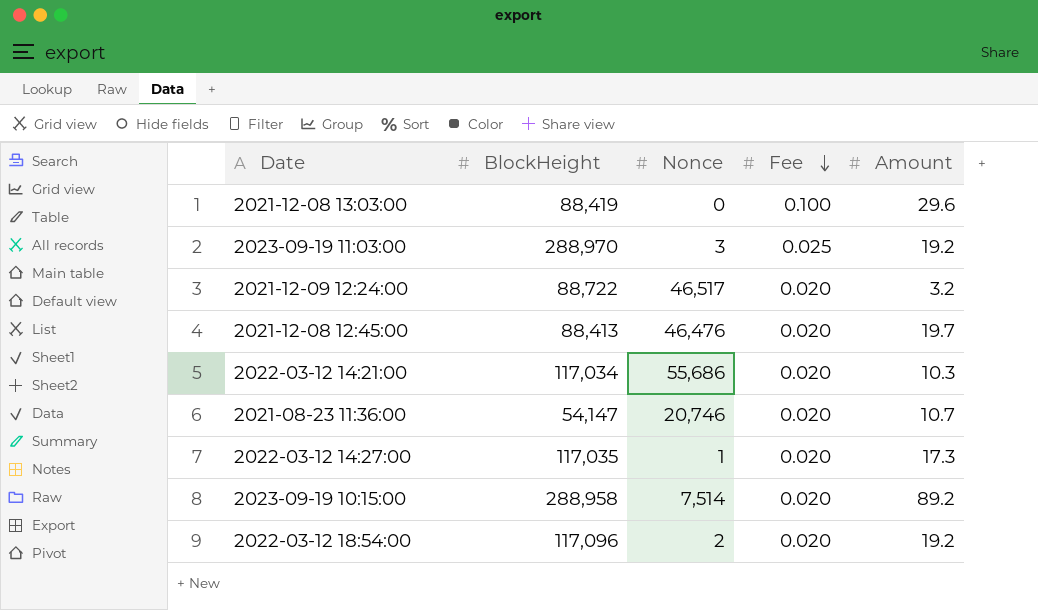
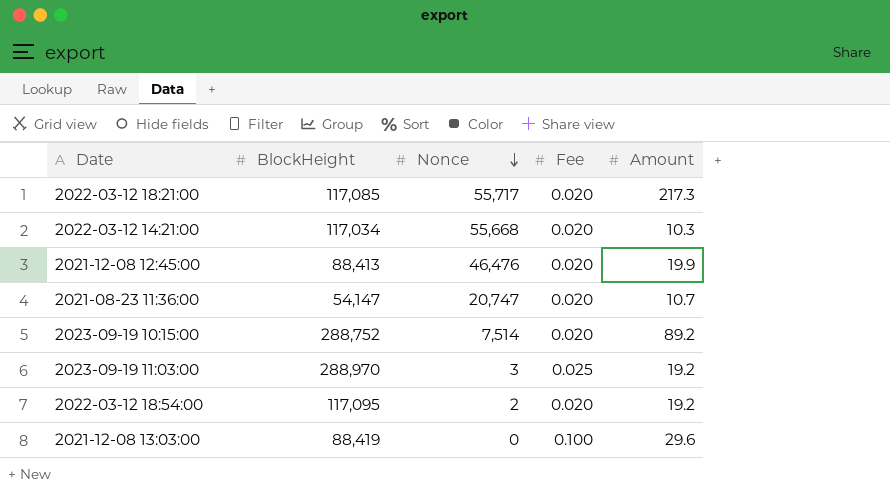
row order: Fee descending -> Nonce descending
row 2021-12-09 12:24:00: 88,722 | 46,517 | 0.020 | 3.2 -> none
row 2022-03-12 14:27:00: 117,035 | 1 | 0.020 | 17.3 -> none
row 2022-03-12 18:21:00: none -> 117,085 | 55,717 | 0.020 | 217.3
2022-03-12 14:21:00 | Nonce: 55,686 -> 55,668
2021-12-08 12:45:00 | Amount: 19.7 -> 19.9
2021-08-23 11:36:00 | Nonce: 20,746 -> 20,747
2023-09-19 10:15:00 | BlockHeight: 288,958 -> 288,752
2022-03-12 18:54:00 | BlockHeight: 117,096 -> 117,095

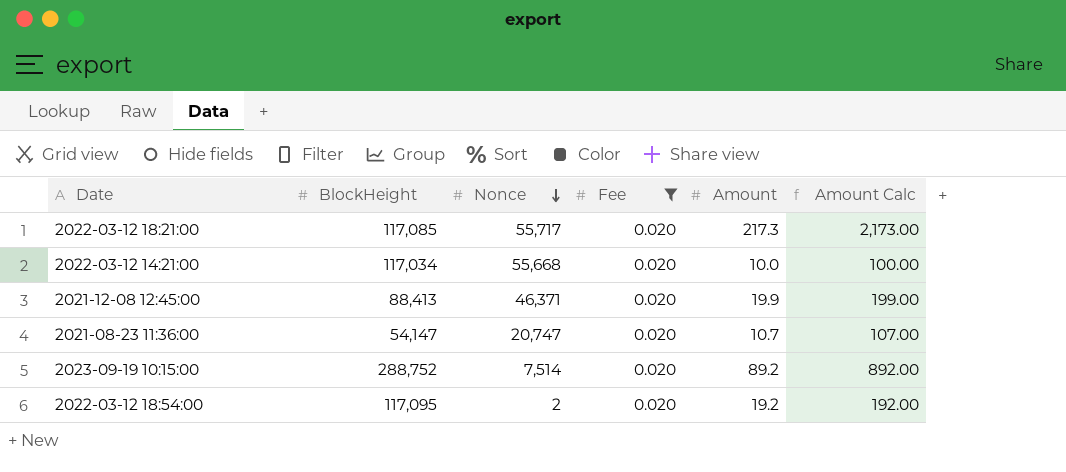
filter: none -> Fee = 0.020
column Amount Calc | formula: none -> [Amount] * 10
2022-03-12 14:21:00 | Amount: 10.3 -> 10.0
2021-12-08 12:45:00 | Nonce: 46,476 -> 46,371

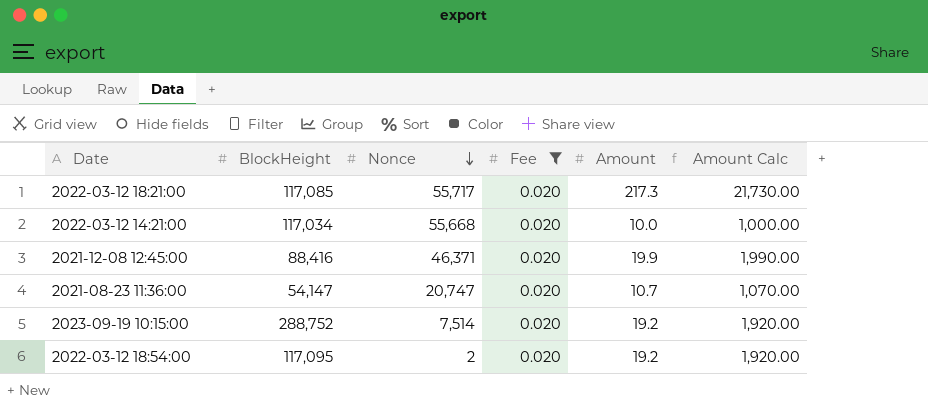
column Amount Calc | formula: [Amount] * 10 -> [Amount] * 100
2021-12-08 12:45:00 | BlockHeight: 88,413 -> 88,416
2023-09-19 10:15:00 | Amount: 89.2 -> 19.2

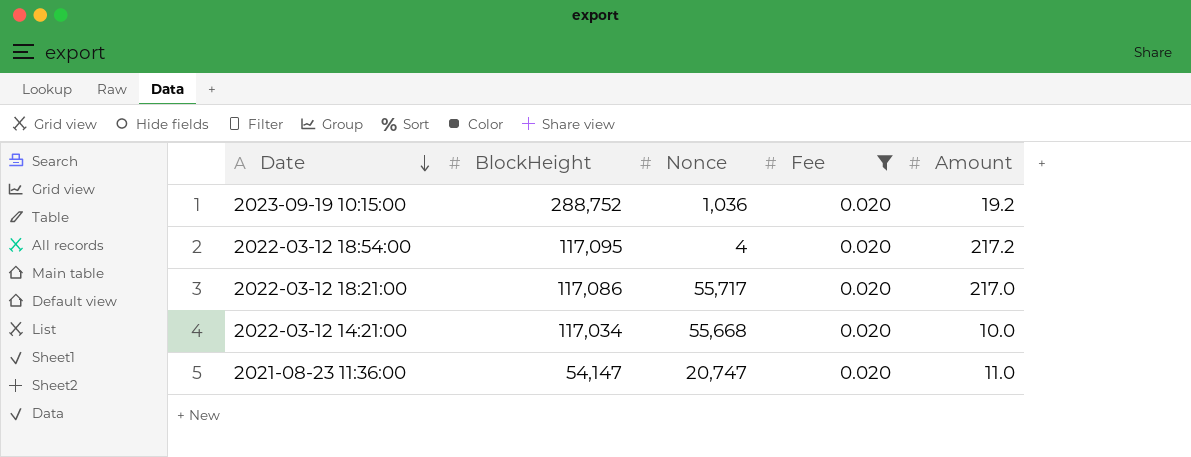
row order: Nonce descending -> Date descending
column Amount Calc | formula: [Amount] * 100 -> none
row 2021-12-08 12:45:00: 88,416 | 46,371 | 0.020 | 19.9 | 1,990.00 -> none
2023-09-19 10:15:00 | Nonce: 7,514 -> 1,036
2022-03-12 18:54:00 | Nonce: 2 -> 4
2022-03-12 18:54:00 | Amount: 19.2 -> 217.2
2022-03-12 18:21:00 | BlockHeight: 117,085 -> 117,086
2022-03-12 18:21:00 | Amount: 217.3 -> 217.0
2021-08-23 11:36:00 | Amount: 10.7 -> 11.0

